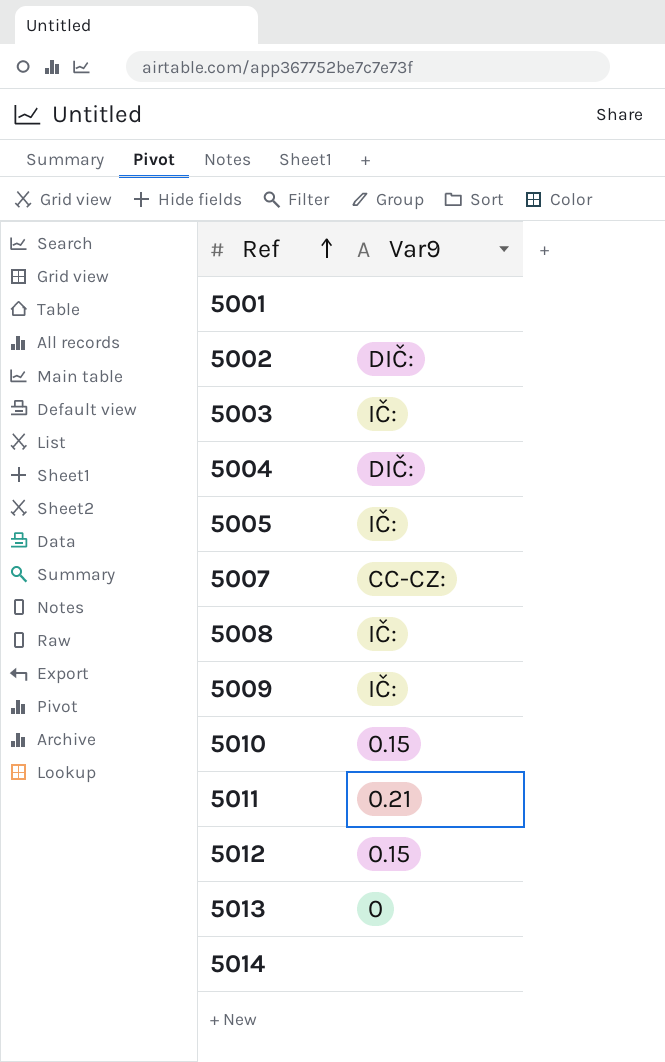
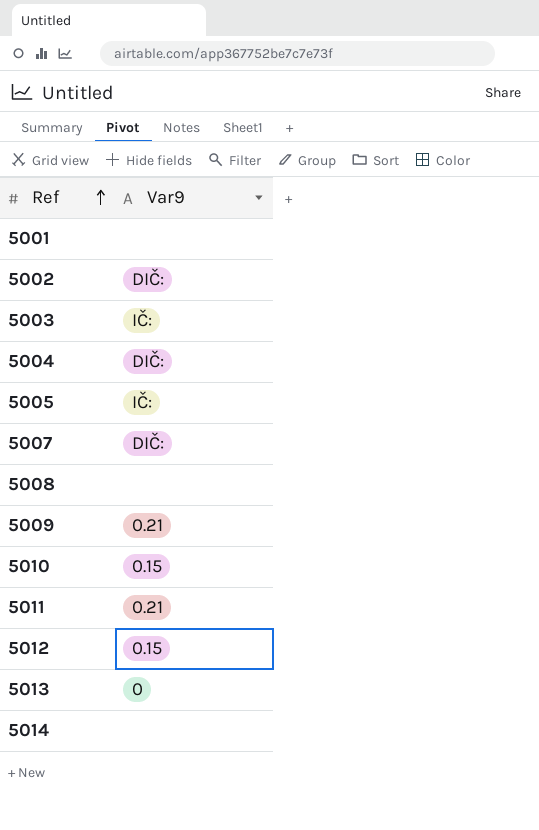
5007 | Var9: CC-CZ: -> DIČ:
5008 | Var9: IČ: -> none
5009 | Var9: IČ: -> 0.21

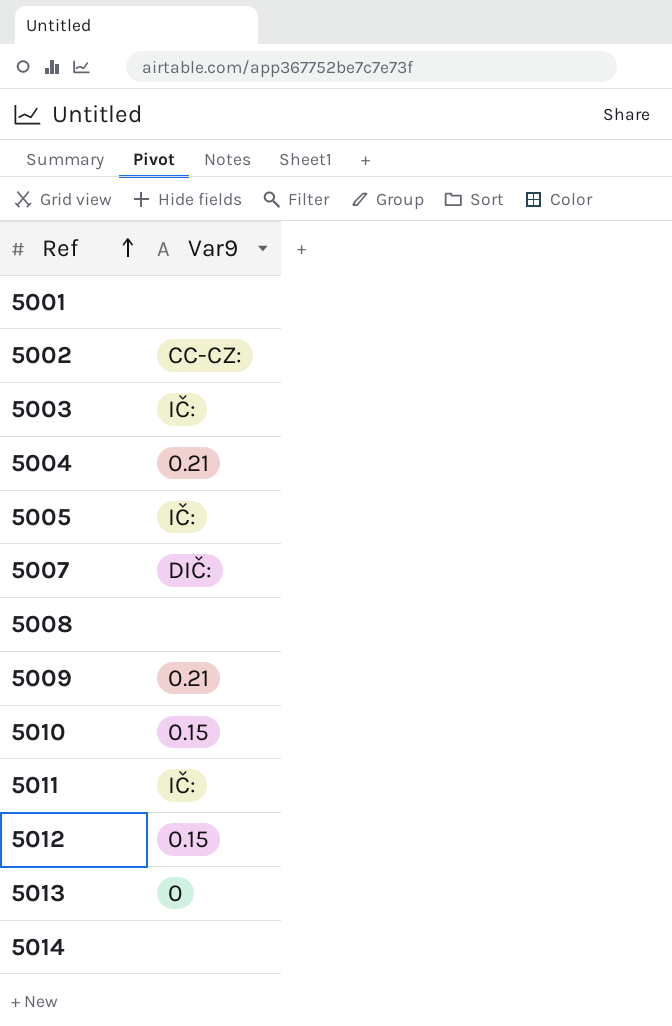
5002 | Var9: DIČ: -> CC-CZ:
5004 | Var9: DIČ: -> 0.21
5011 | Var9: 0.21 -> IČ:

